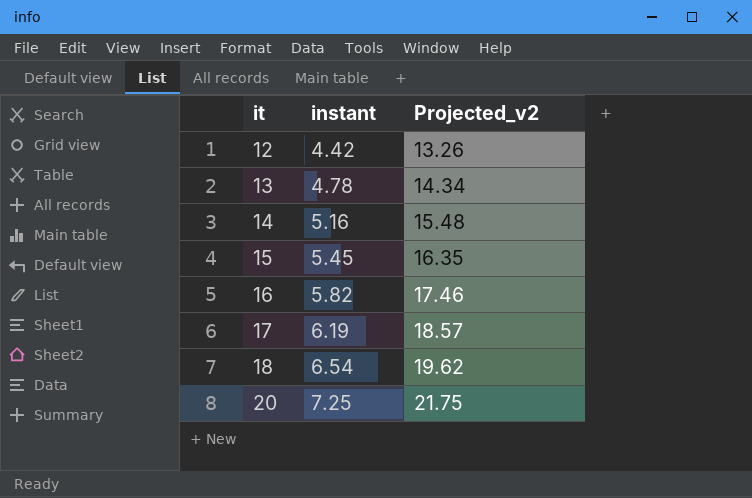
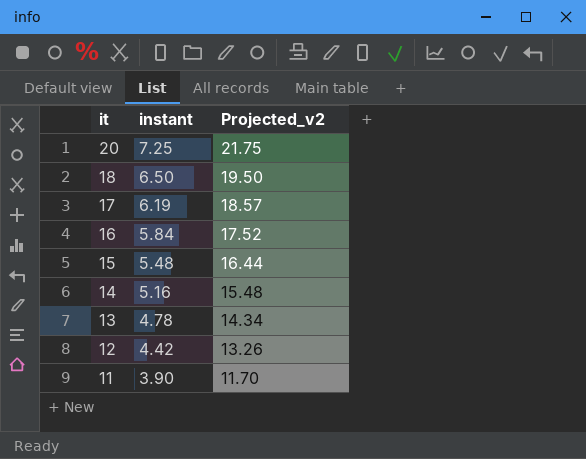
row order: it ascending -> it descending
18 | instant: 6.54 -> 6.50
18 | Projected_v2: 19.62 -> 19.50
16 | instant: 5.82 -> 5.84
16 | Projected_v2: 17.46 -> 17.52
15 | instant: 5.45 -> 5.48
15 | Projected_v2: 16.35 -> 16.44
row 11: none -> 3.90 | 11.70

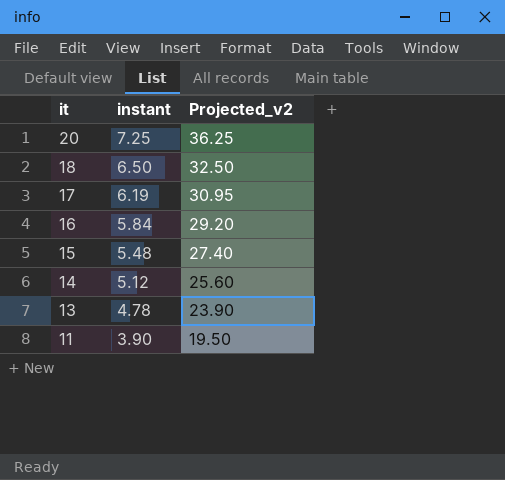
column Projected_v2 | formula: [instant] * 3 -> [instant] * 5
row 12: 4.42 | 13.26 -> none
14 | instant: 5.16 -> 5.12

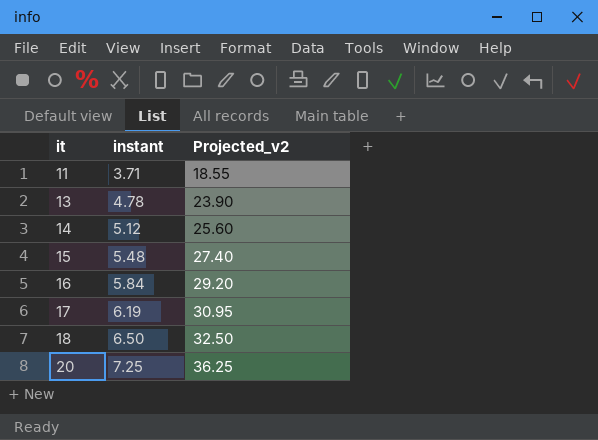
row order: it descending -> it ascending
11 | instant: 3.90 -> 3.71
11 | Projected_v2: 19.50 -> 18.55

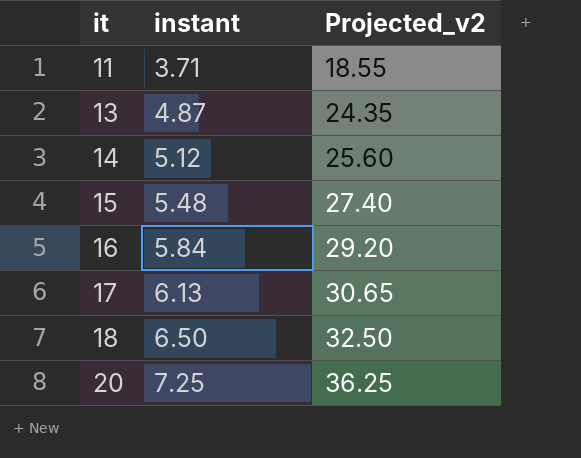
13 | instant: 4.78 -> 4.87
13 | Projected_v2: 23.90 -> 24.35
17 | instant: 6.19 -> 6.13
17 | Projected_v2: 30.95 -> 30.65

